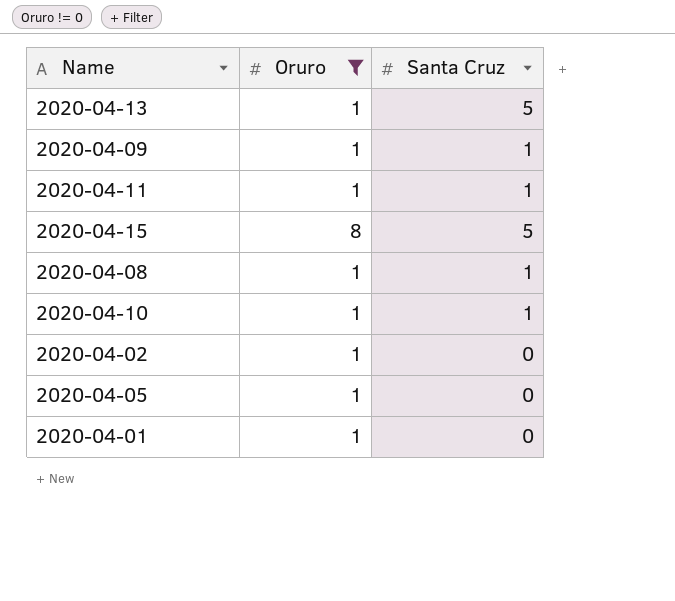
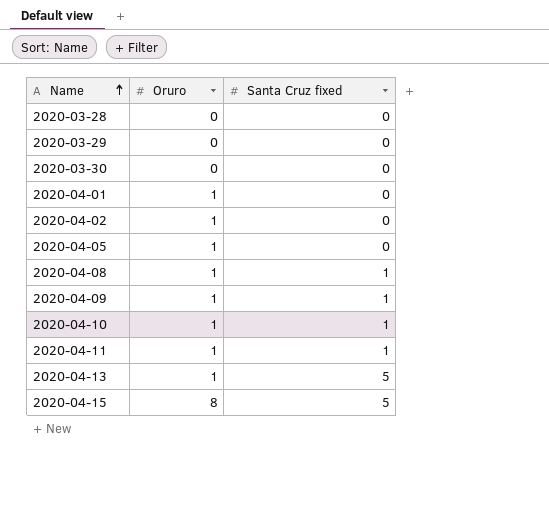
filter: Oruro != 0 -> none
row order: none -> Name ascending
column name: Santa Cruz -> Santa Cruz fixed

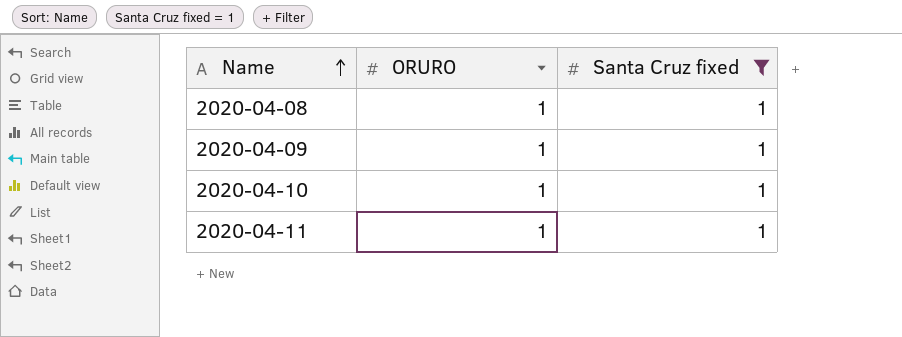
filter: none -> Santa Cruz fixed = 1
column name: Oruro -> ORURO

